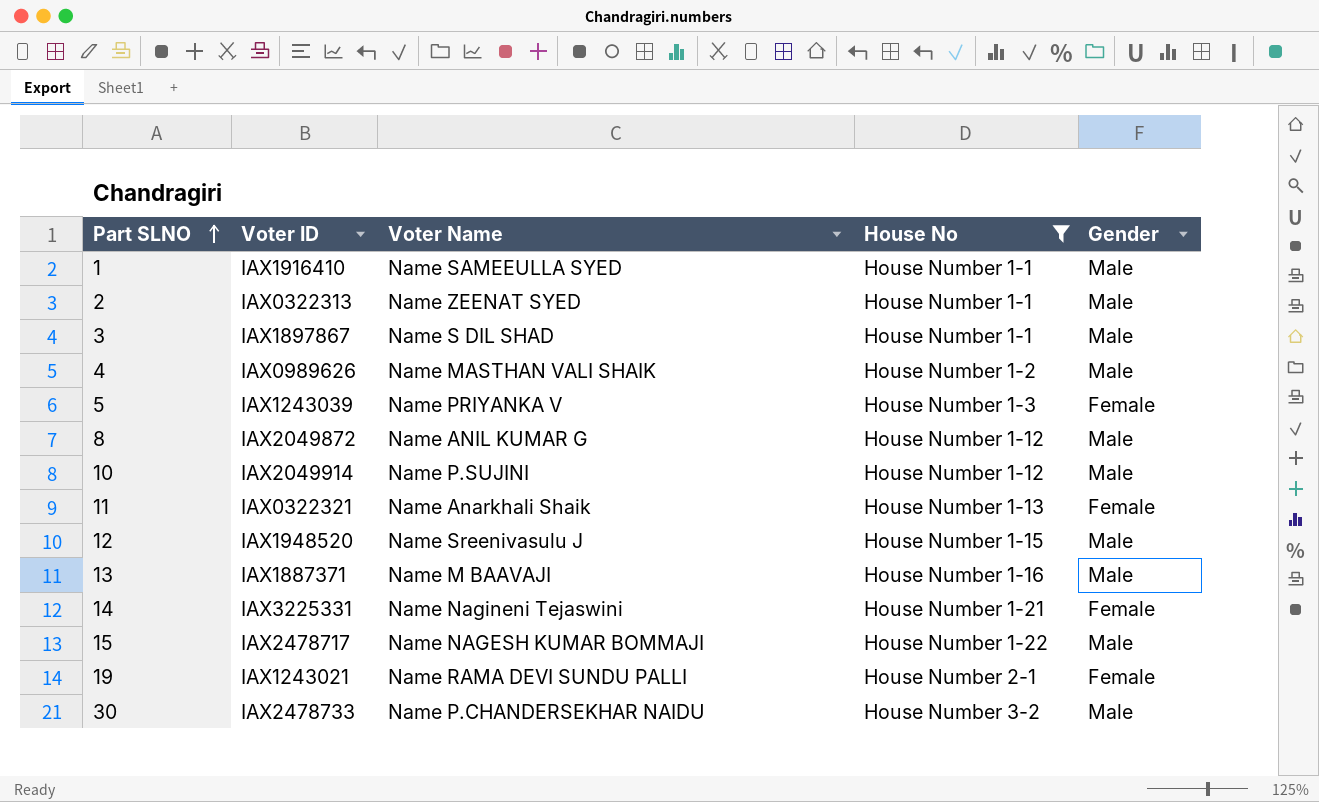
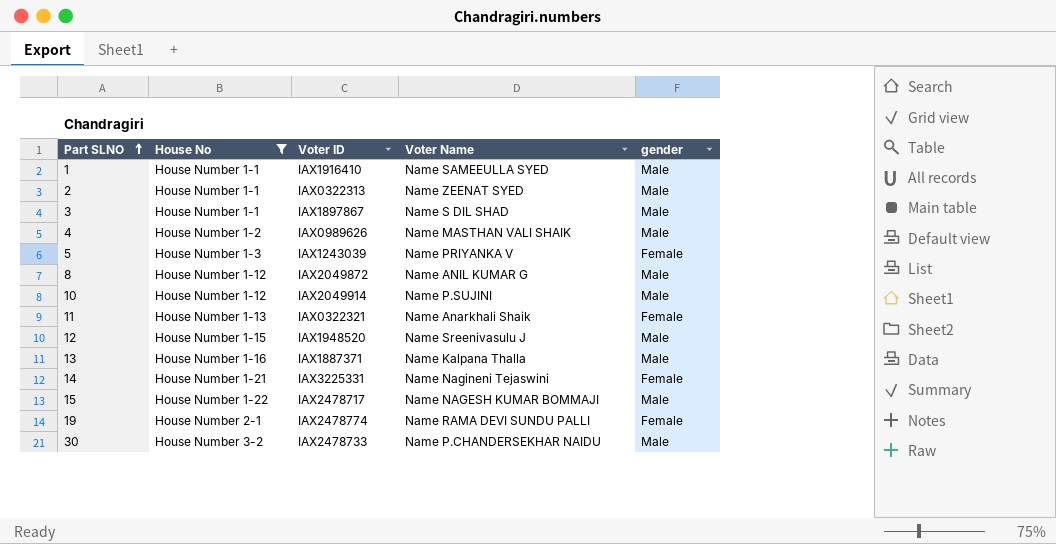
column House No | position: 4 -> 2
column name: Gender -> gender
13 | Voter Name: Name M BAAVAJI -> Name Kalpana Thalla
19 | Voter ID: IAX1243021 -> IAX2478774

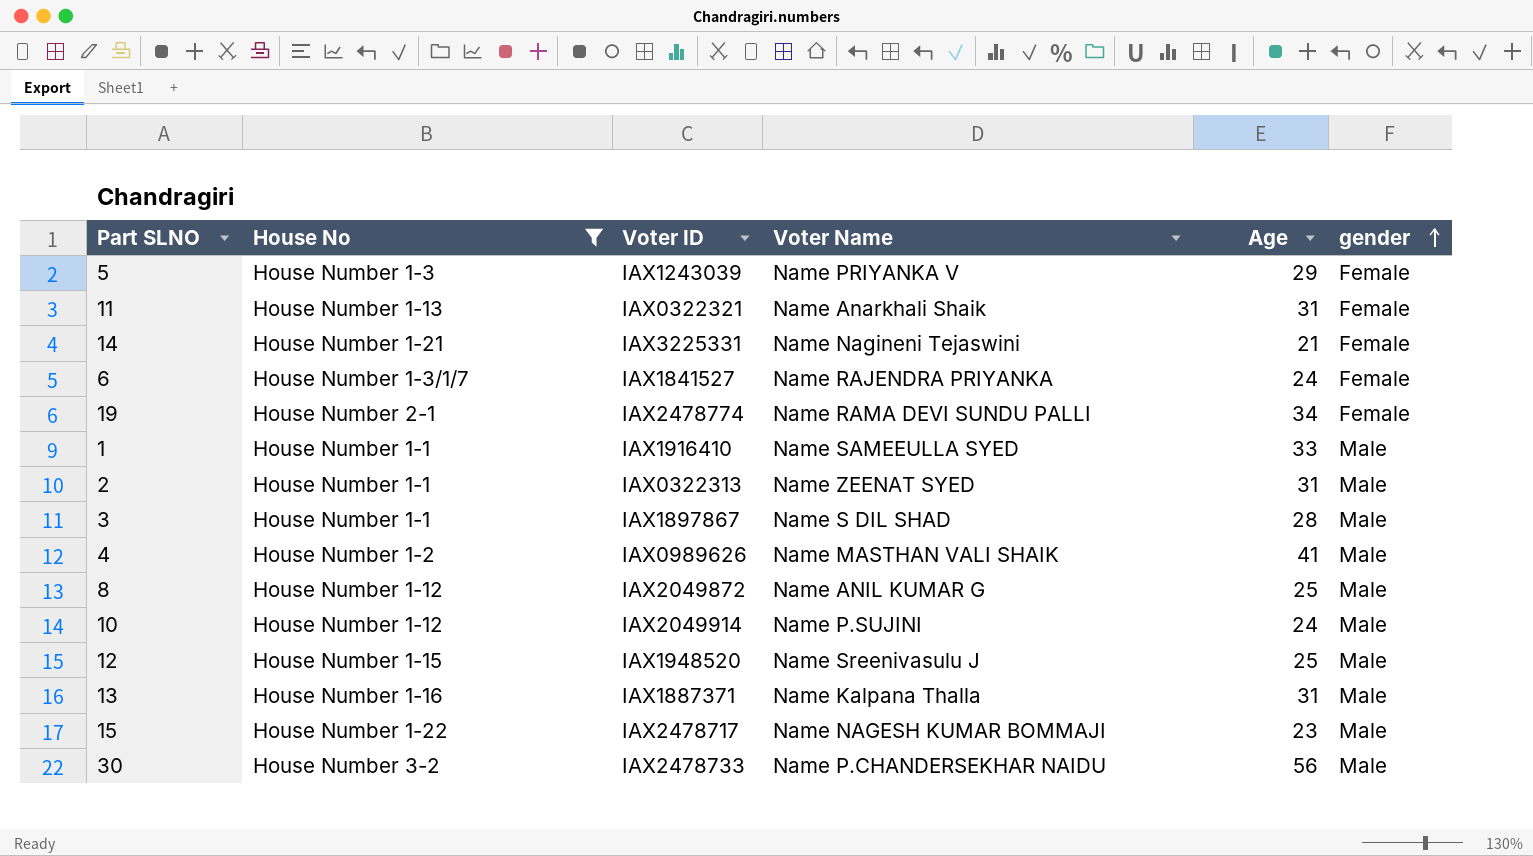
row order: Part SLNO ascending -> gender ascending
column Age | position: none -> 5
row 6: none -> House Number 1-3/1/7 | IAX1841527 | Name RAJENDRA PRIYANKA | 24 | Female

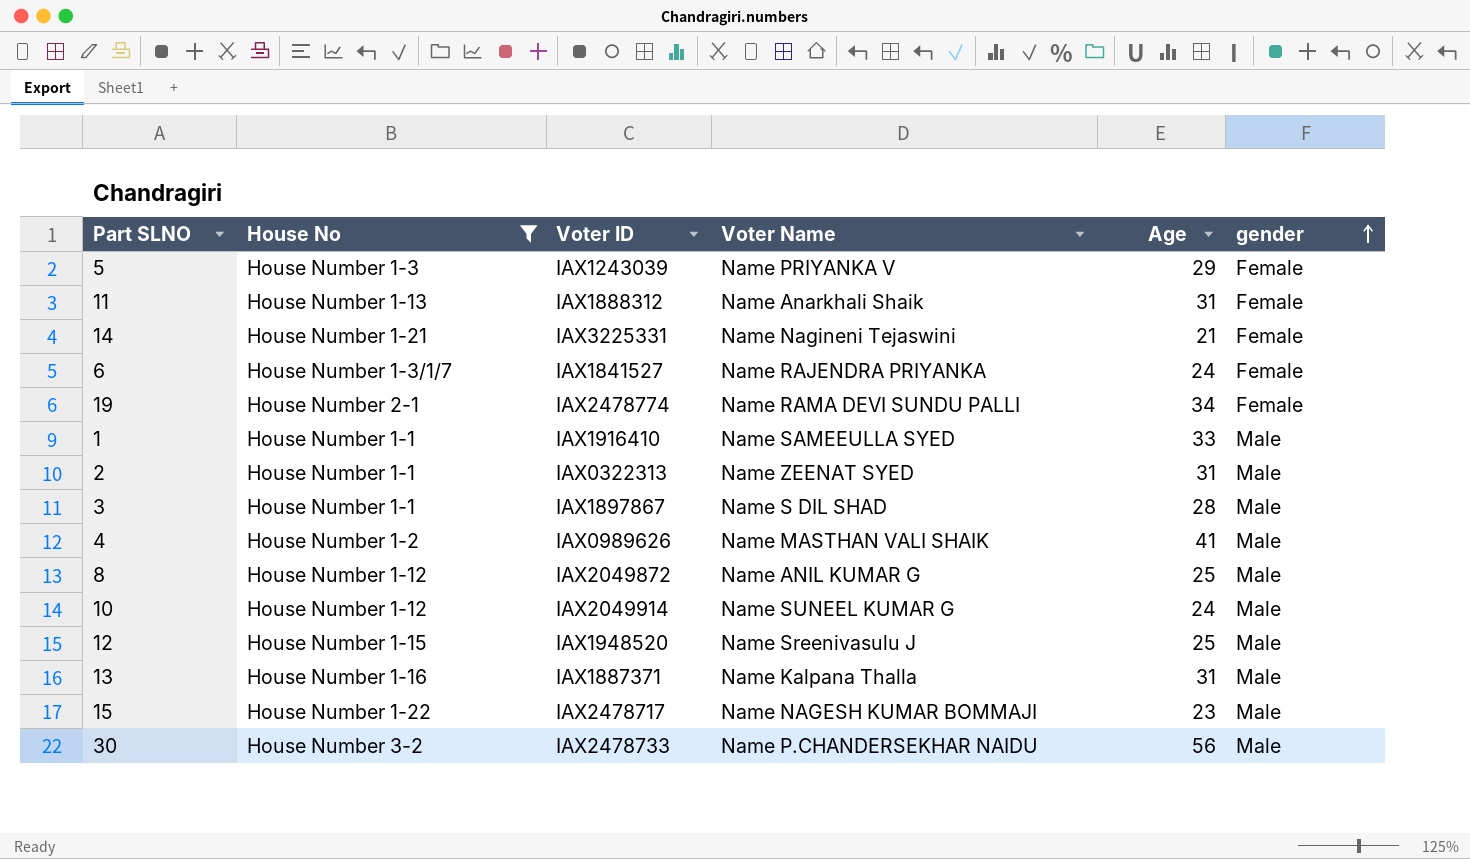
11 | Voter ID: IAX0322321 -> IAX1888312
10 | Voter Name: Name P.SUJINI -> Name SUNEEL KUMAR G

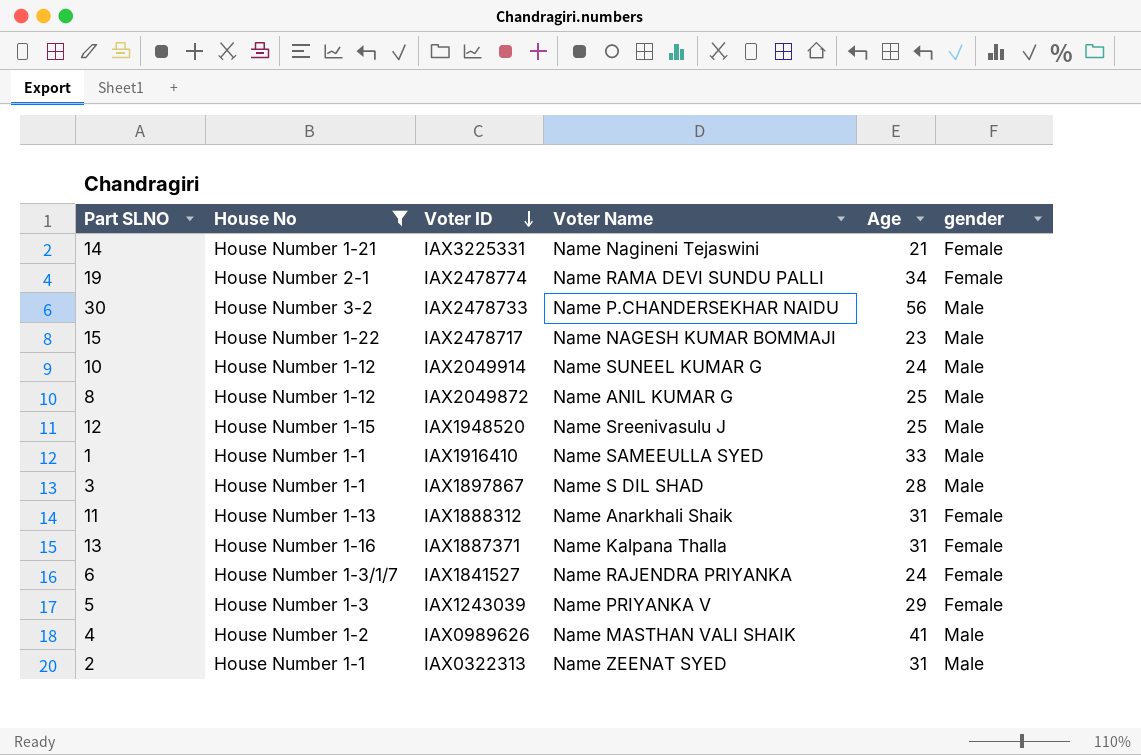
row order: gender ascending -> Voter ID descending
13 | gender: Male -> Female

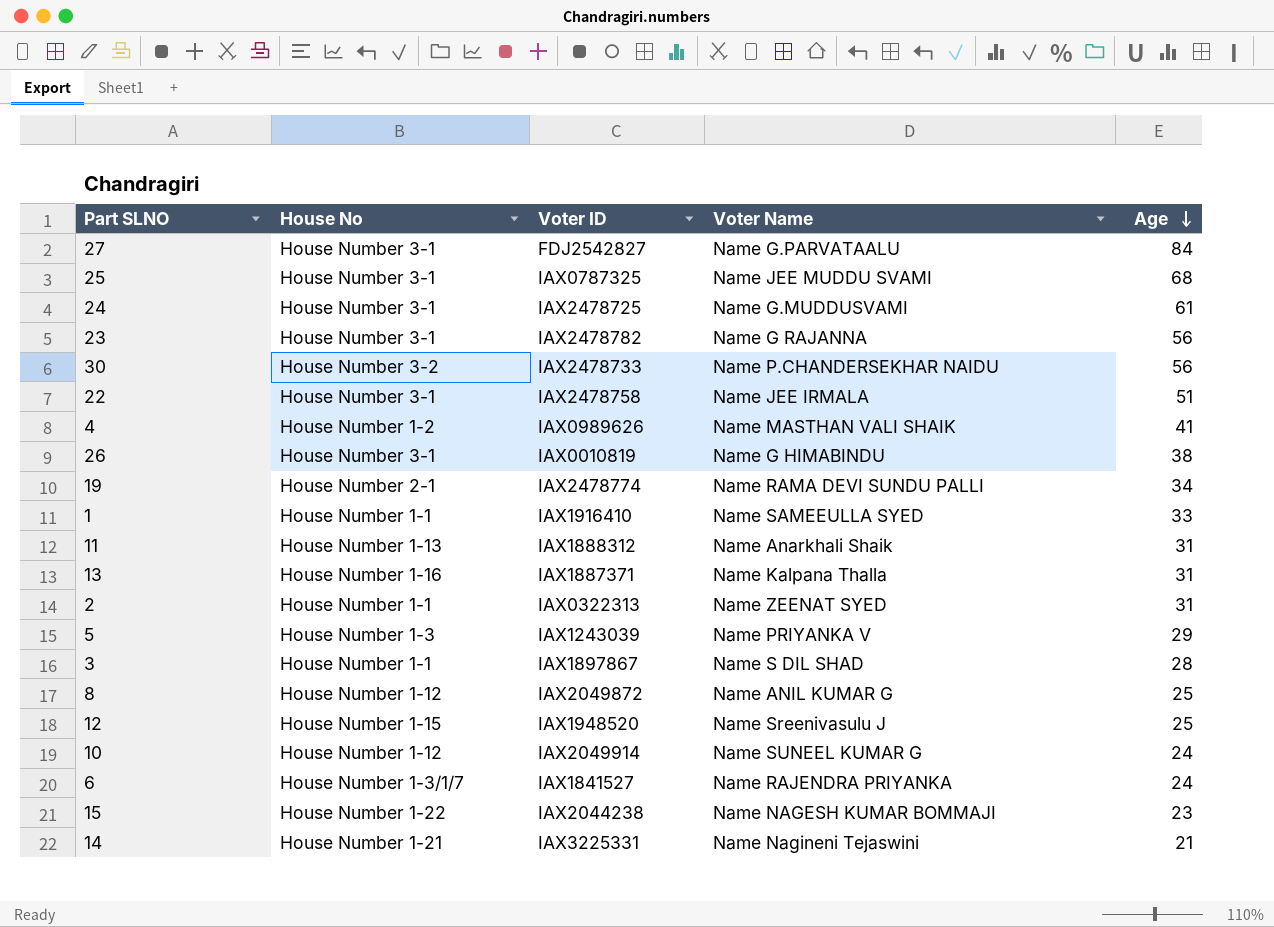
filter: House No != House Number 3-1 -> none
row order: Voter ID descending -> Age descending
column gender | position: 6 -> none
15 | Voter ID: IAX2478717 -> IAX2044238

